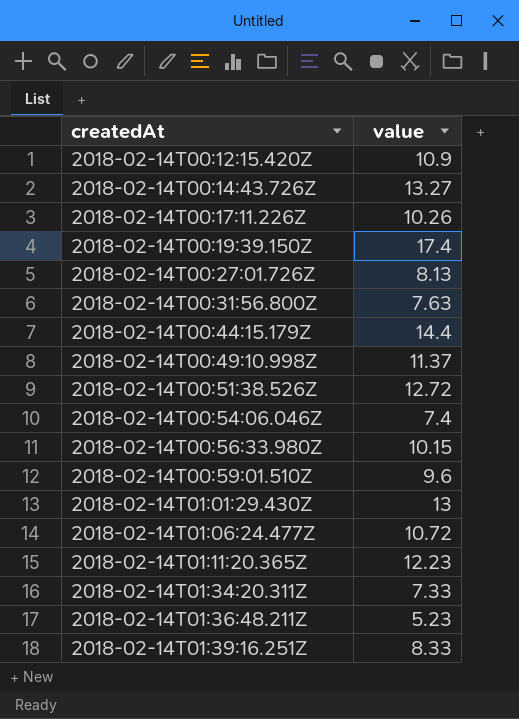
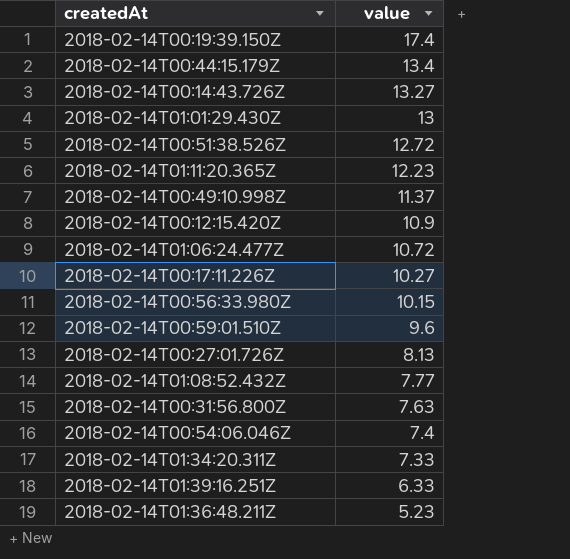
row order: createdAt ascending -> value descending
2018-02-14T00:44:15.179Z | value: 14.4 -> 13.4
2018-02-14T00:17:11.226Z | value: 10.26 -> 10.27
row 2018-02-14T01:08:52.432Z: none -> 7.77
2018-02-14T01:39:16.251Z | value: 8.33 -> 6.33

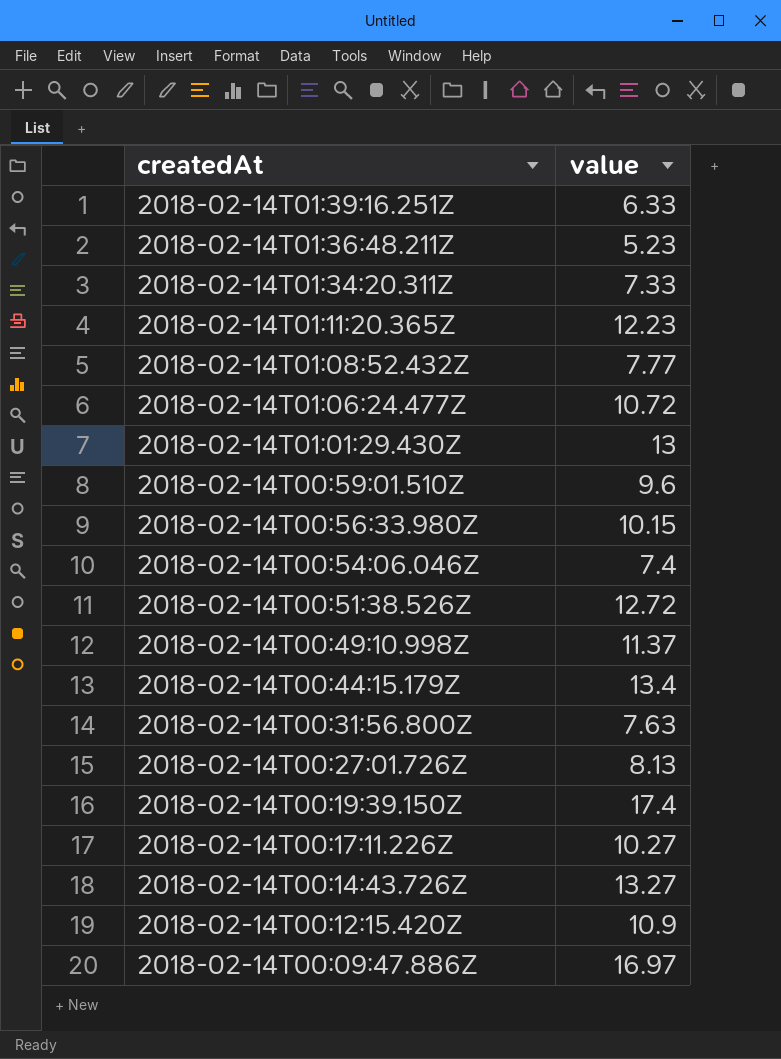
row order: value descending -> createdAt descending
row 2018-02-14T00:09:47.886Z: none -> 16.97

